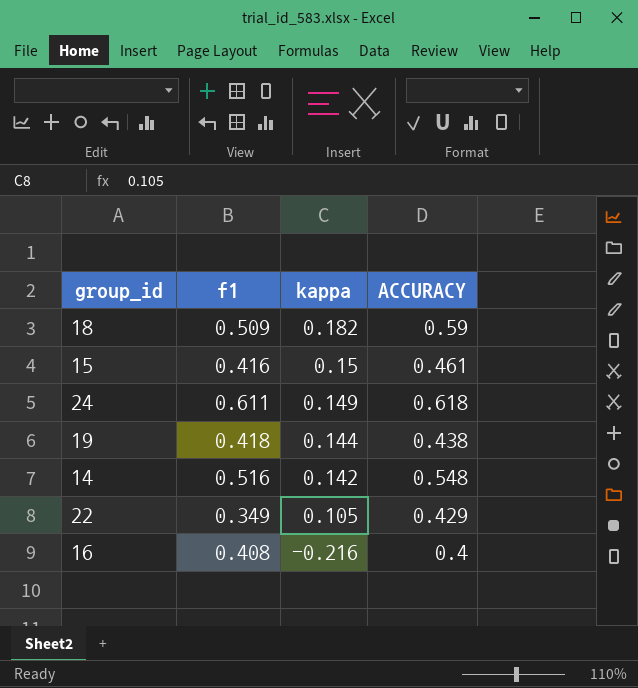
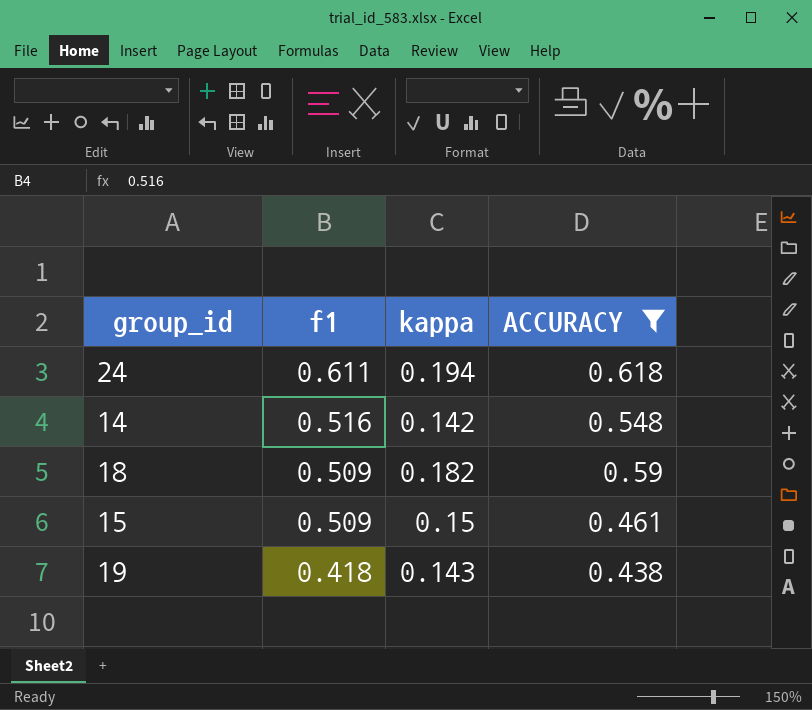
filter: none -> ACCURACY >= 0.438
row order: kappa descending -> f1 descending
24 | kappa: 0.149 -> 0.194
15 | f1: 0.416 -> 0.509
19 | kappa: 0.144 -> 0.143

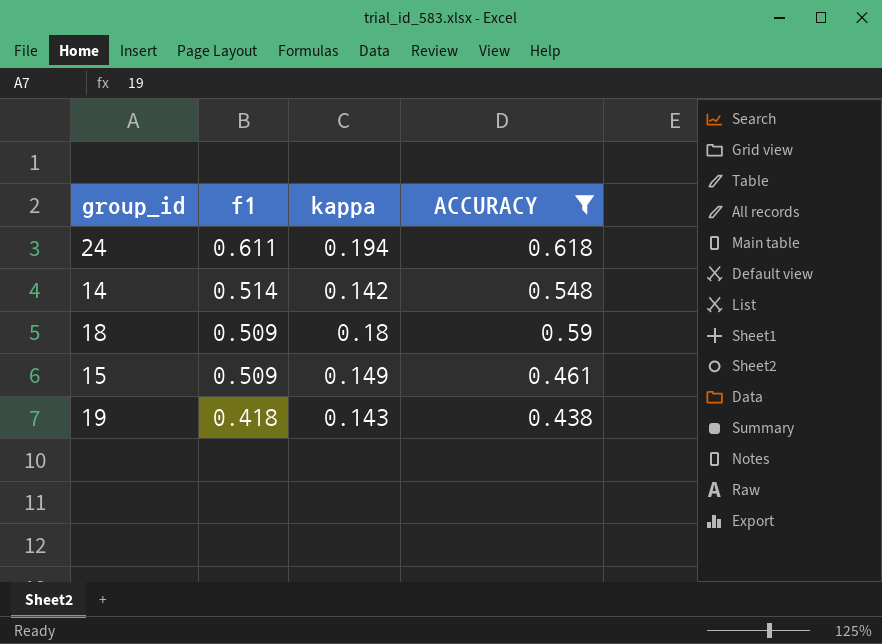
14 | f1: 0.516 -> 0.514
18 | kappa: 0.182 -> 0.18
15 | kappa: 0.15 -> 0.149

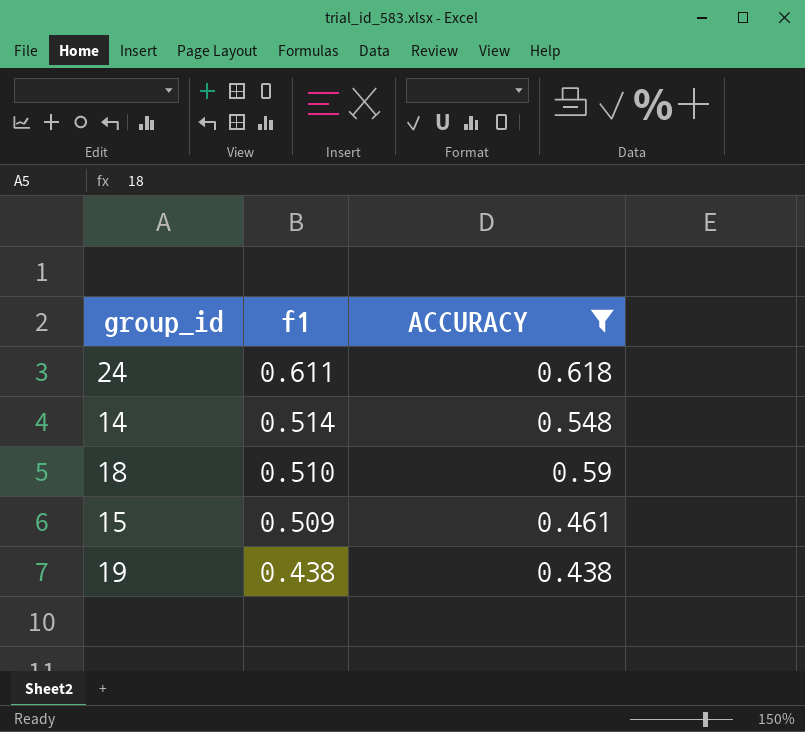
column kappa | position: 3 -> none
18 | f1: 0.509 -> 0.510
19 | f1: 0.418 -> 0.438

